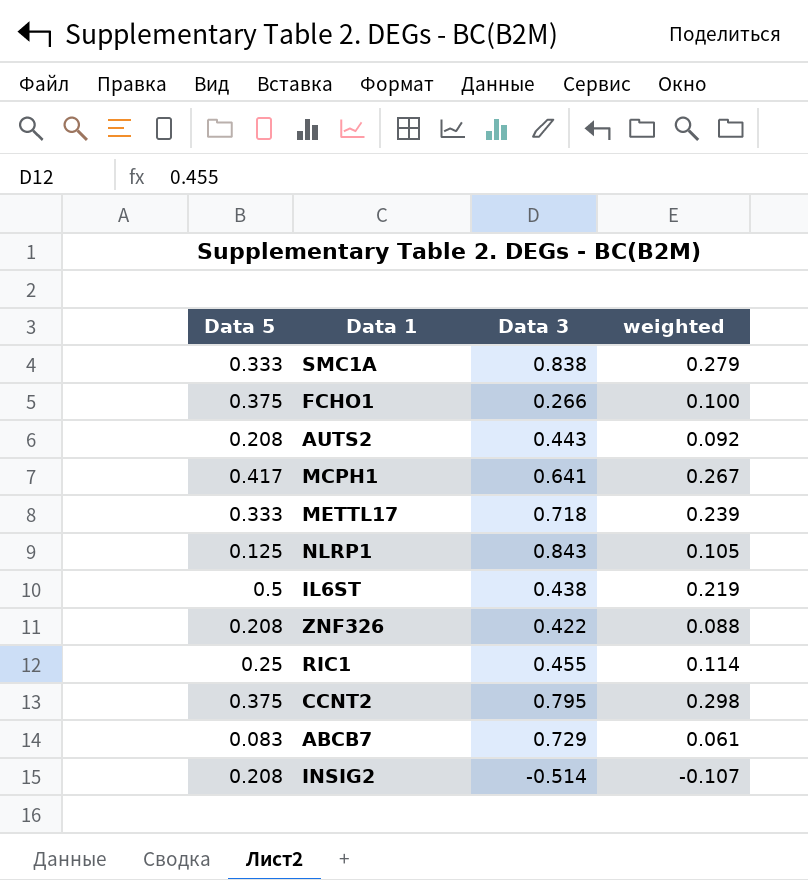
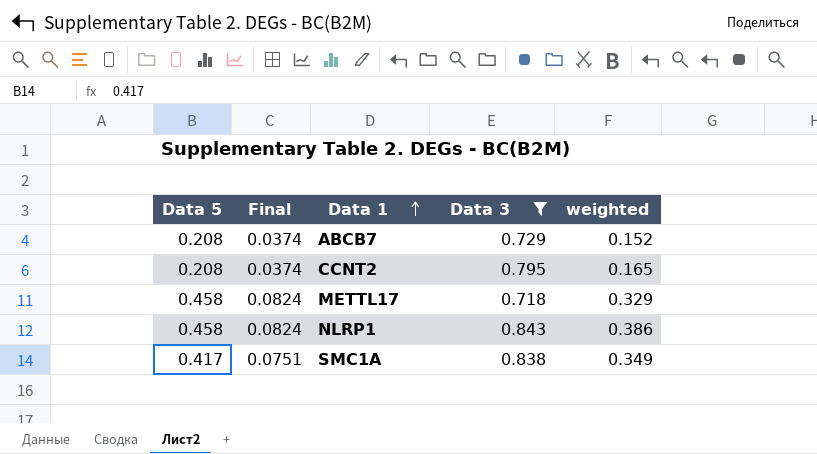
filter: none -> Data 3 >= 0.718
row order: none -> Data 1 ascending
column Final | formula: none -> [Data 5] * 0.18
ABCB7 | Data 5: 0.083 -> 0.208
ABCB7 | weighted: 0.061 -> 0.152
CCNT2 | Data 5: 0.375 -> 0.208
CCNT2 | weighted: 0.298 -> 0.165
METTL17 | Data 5: 0.333 -> 0.458
METTL17 | weighted: 0.239 -> 0.329
NLRP1 | Data 5: 0.125 -> 0.458
NLRP1 | weighted: 0.105 -> 0.386
SMC1A | Data 5: 0.333 -> 0.417
SMC1A | weighted: 0.279 -> 0.349

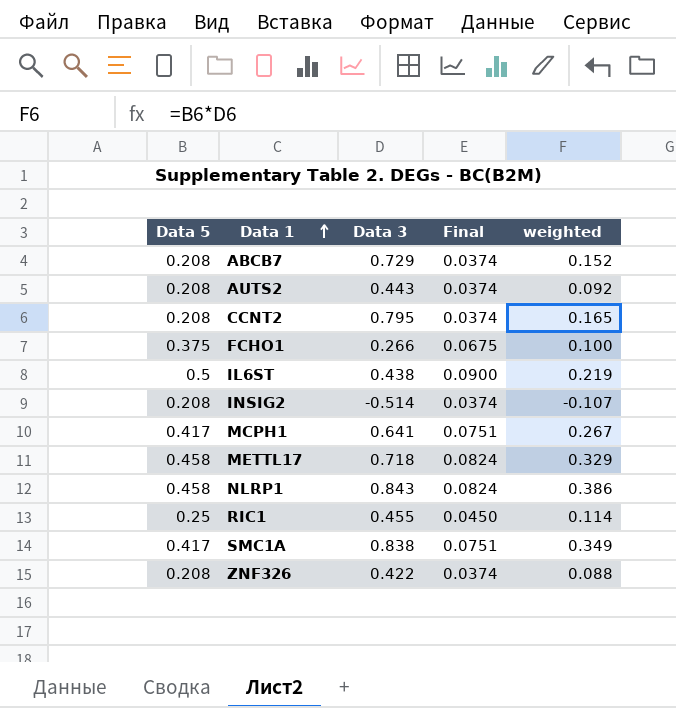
filter: Data 3 >= 0.718 -> none
column Final | position: 2 -> 4

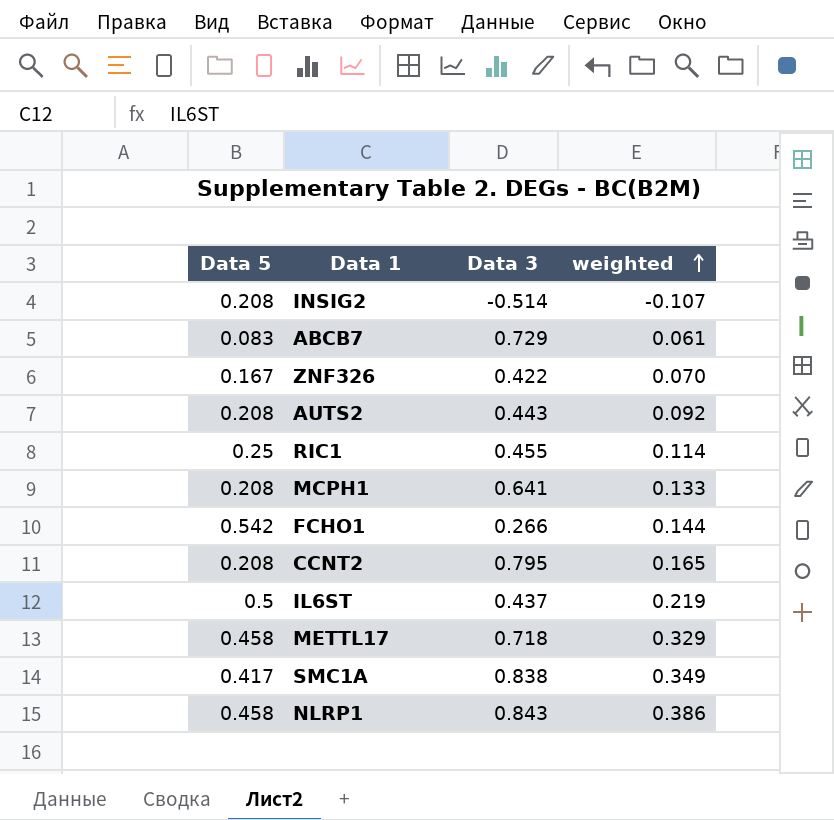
row order: Data 1 ascending -> weighted ascending
column Final | formula: [Data 5] * 0.18 -> none
ABCB7 | Data 5: 0.208 -> 0.083
ABCB7 | weighted: 0.152 -> 0.061
ZNF326 | Data 5: 0.208 -> 0.167
ZNF326 | weighted: 0.088 -> 0.070
MCPH1 | Data 5: 0.417 -> 0.208
MCPH1 | weighted: 0.267 -> 0.133
FCHO1 | Data 5: 0.375 -> 0.542
FCHO1 | weighted: 0.100 -> 0.144
IL6ST | Data 3: 0.438 -> 0.437

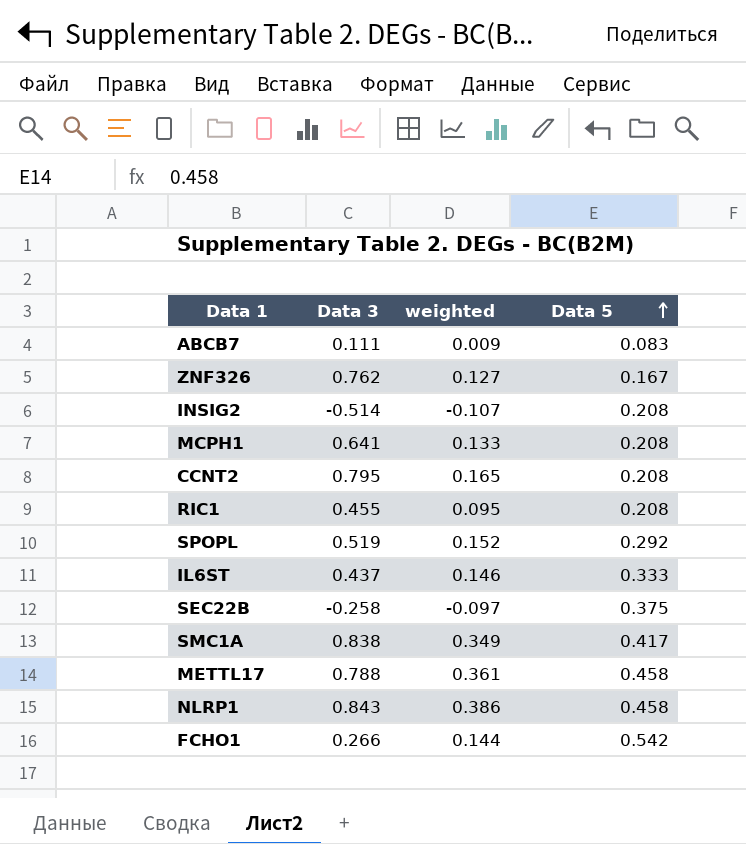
row order: weighted ascending -> Data 5 ascending
column Data 5 | position: 1 -> 4
row AUTS2: 0.208 | 0.443 | 0.092 -> none
ABCB7 | Data 3: 0.729 -> 0.111
ABCB7 | weighted: 0.061 -> 0.009
ZNF326 | Data 3: 0.422 -> 0.762
ZNF326 | weighted: 0.070 -> 0.127
RIC1 | weighted: 0.114 -> 0.095
RIC1 | Data 5: 0.25 -> 0.208
row SPOPL: none -> 0.519 | 0.152 | 0.292
IL6ST | weighted: 0.219 -> 0.146
IL6ST | Data 5: 0.5 -> 0.333
row SEC22B: none -> -0.258 | -0.097 | 0.375
METTL17 | Data 3: 0.718 -> 0.788
METTL17 | weighted: 0.329 -> 0.361

